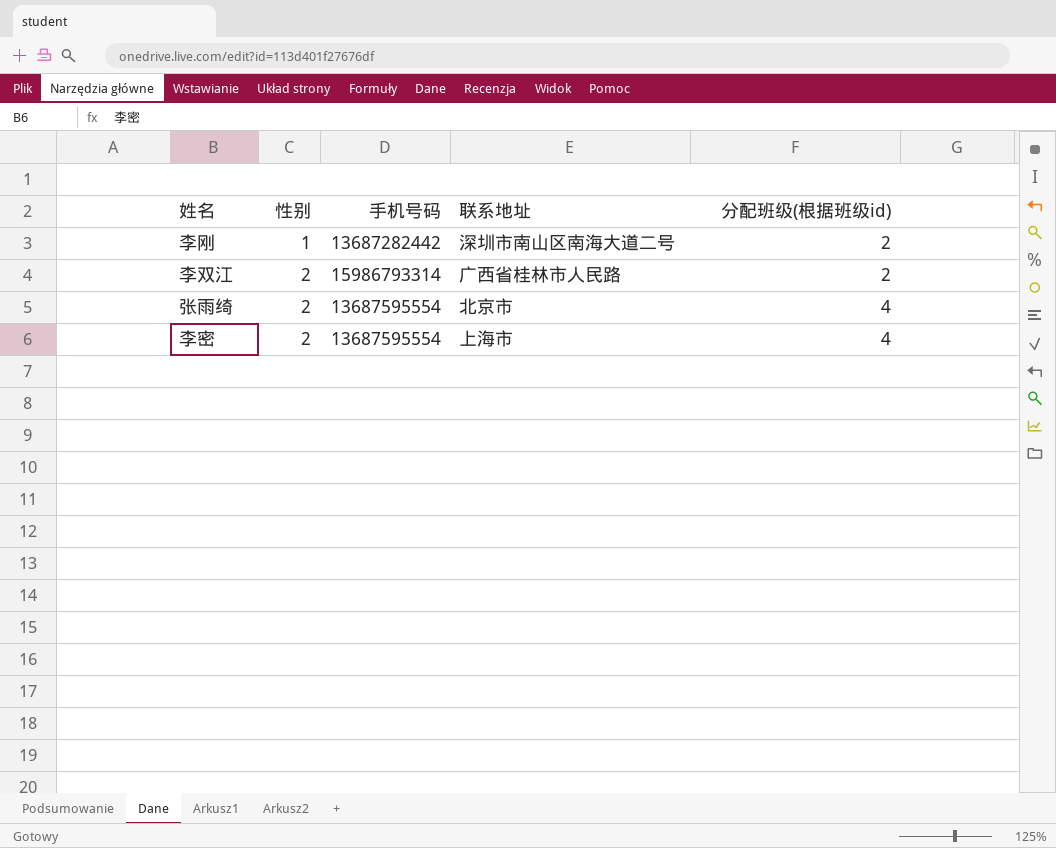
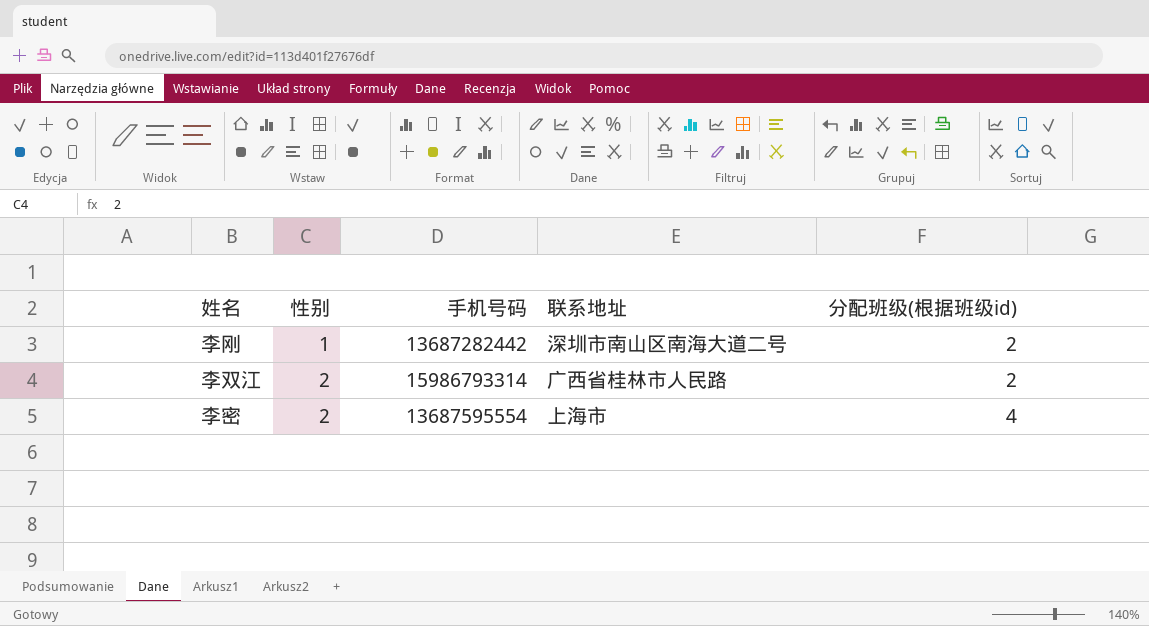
row 张雨绮: 2 | 13687595554 | 北京市 | 4 -> none

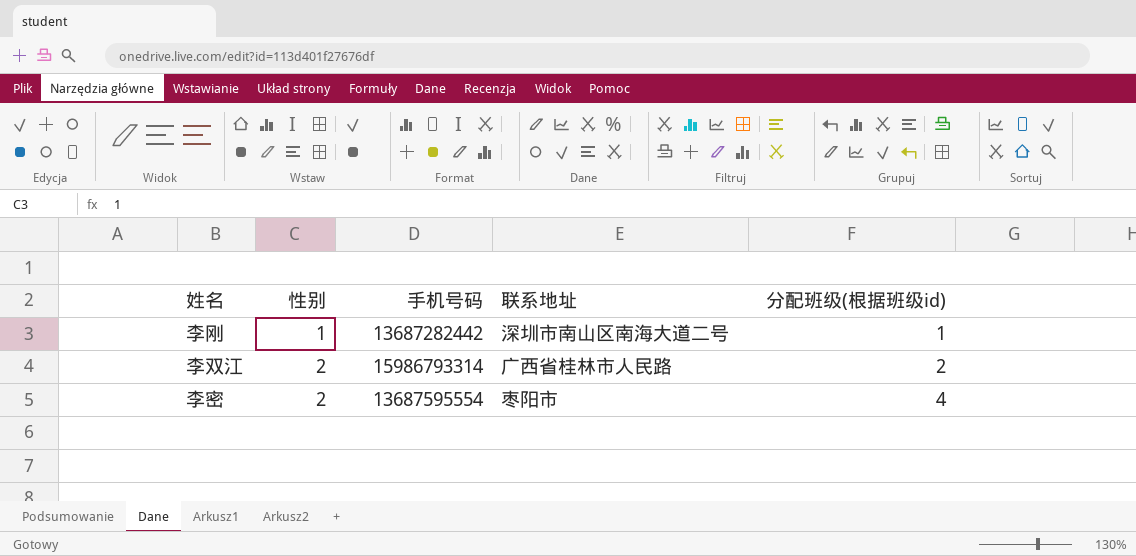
李刚 | 分配班级(根据班级id): 2 -> 1
李密 | 联系地址: 上海市 -> 枣阳市

